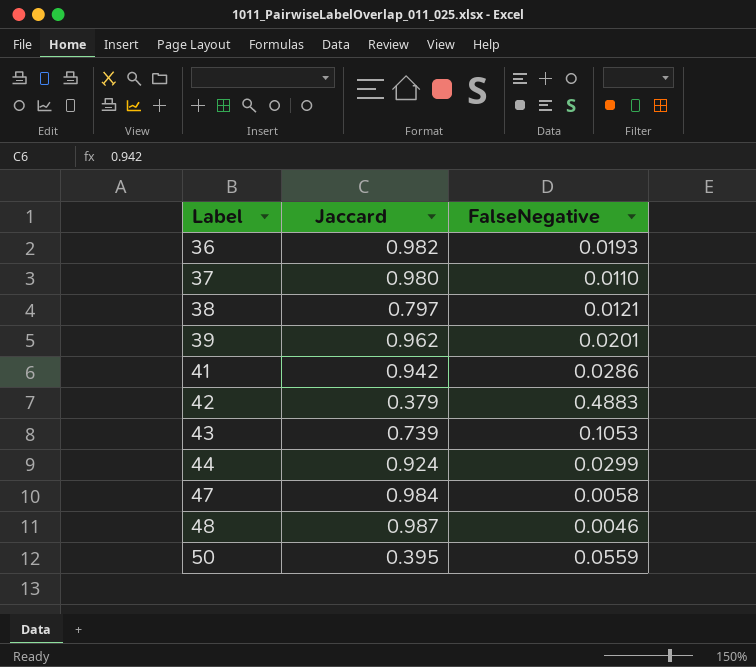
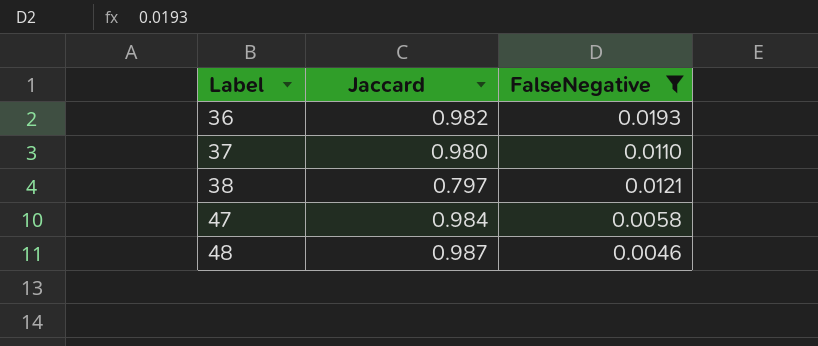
filter: none -> FalseNegative <= 0.0193

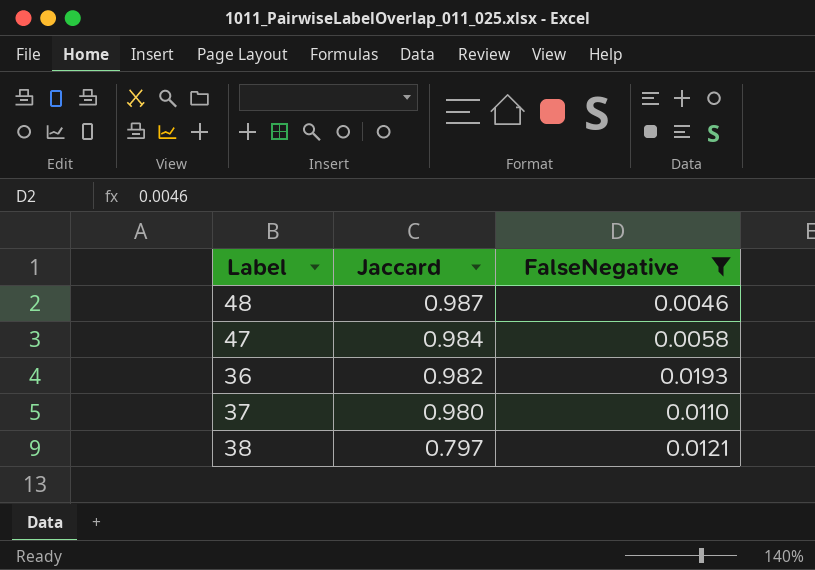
row order: Label ascending -> Jaccard descending

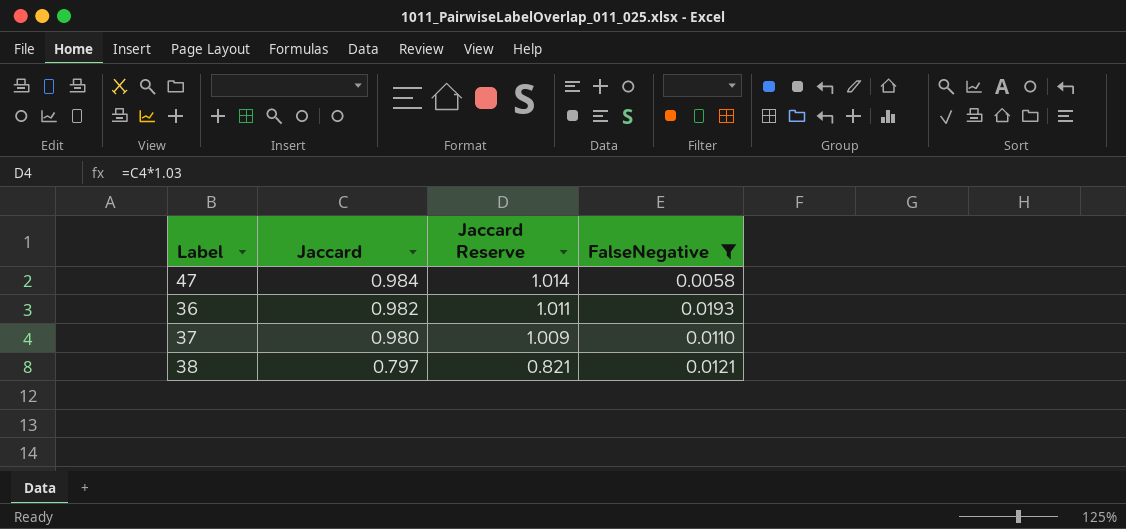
column Jaccard Reserve | formula: none -> [Jaccard] * 1.03
row 48: 0.987 | 0.0046 -> none

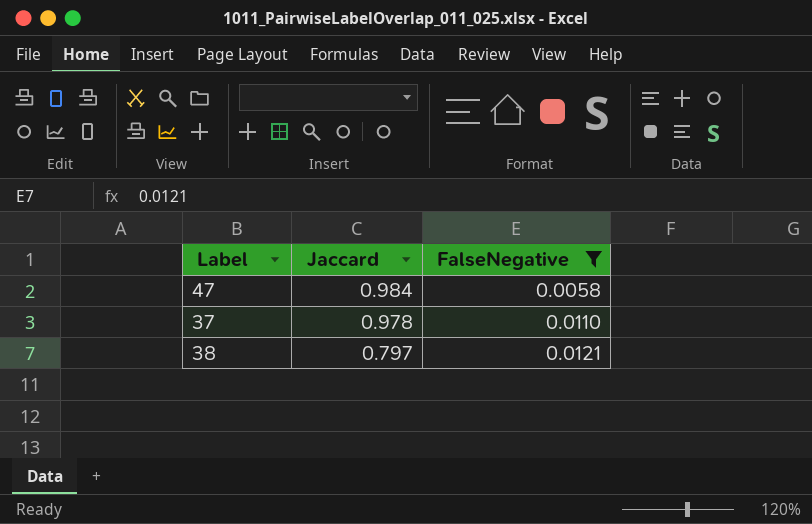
column Jaccard Reserve | formula: [Jaccard] * 1.03 -> none
row 36: 0.982 | 1.011 | 0.0193 -> none
37 | Jaccard: 0.980 -> 0.978

